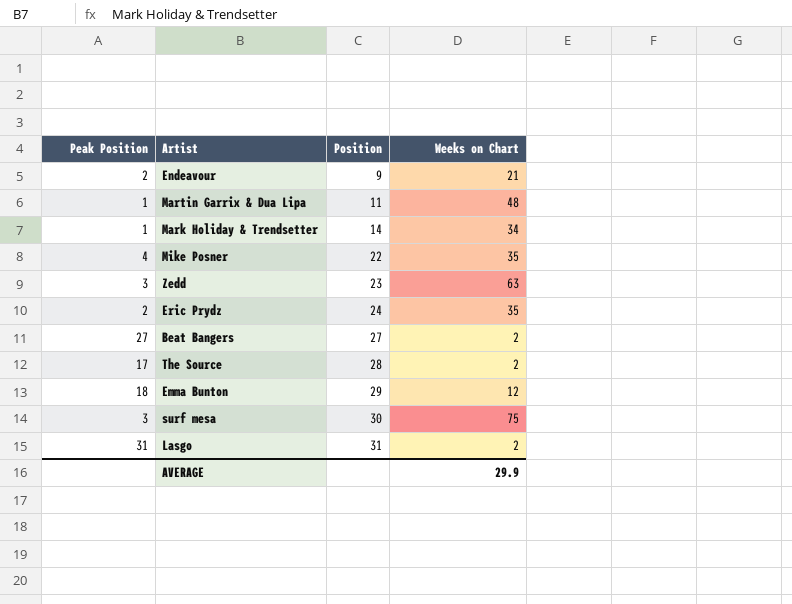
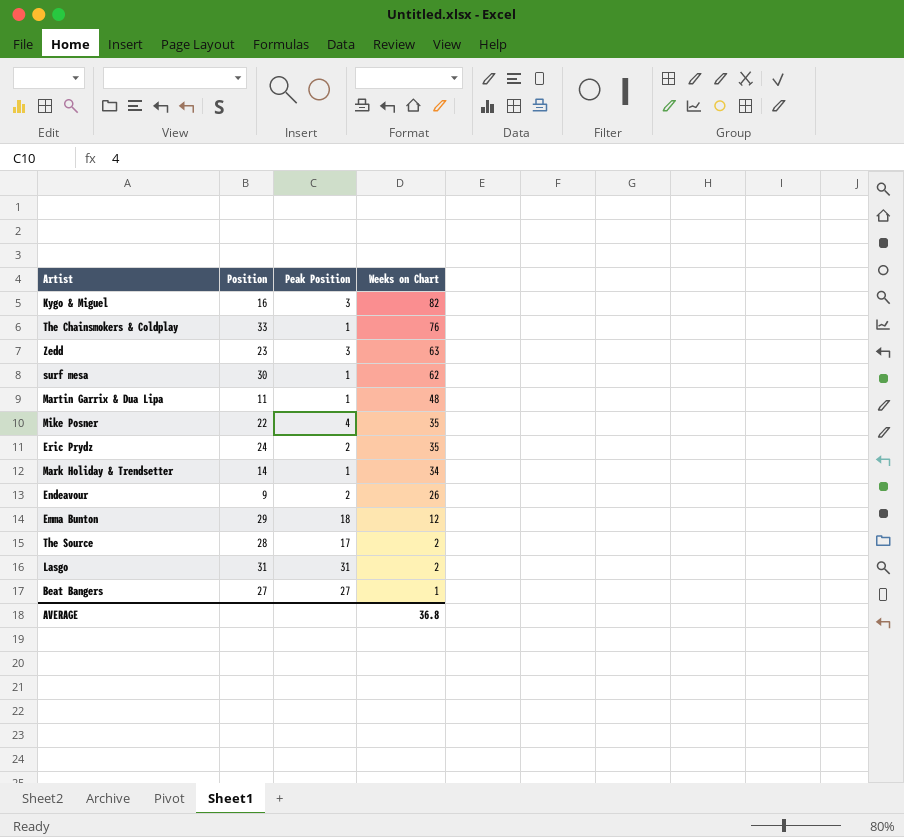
row order: Position ascending -> Weeks on Chart descending
column Peak Position | position: 1 -> 3
row Kygo & Miguel: none -> 16 | 3 | 82
row The Chainsmokers & Coldplay: none -> 33 | 1 | 76
surf mesa | Peak Position: 3 -> 1
surf mesa | Weeks on Chart: 75 -> 62
Endeavour | Weeks on Chart: 21 -> 26
Beat Bangers | Weeks on Chart: 2 -> 1
AVERAGE | Weeks on Chart: 29.9 -> 36.8

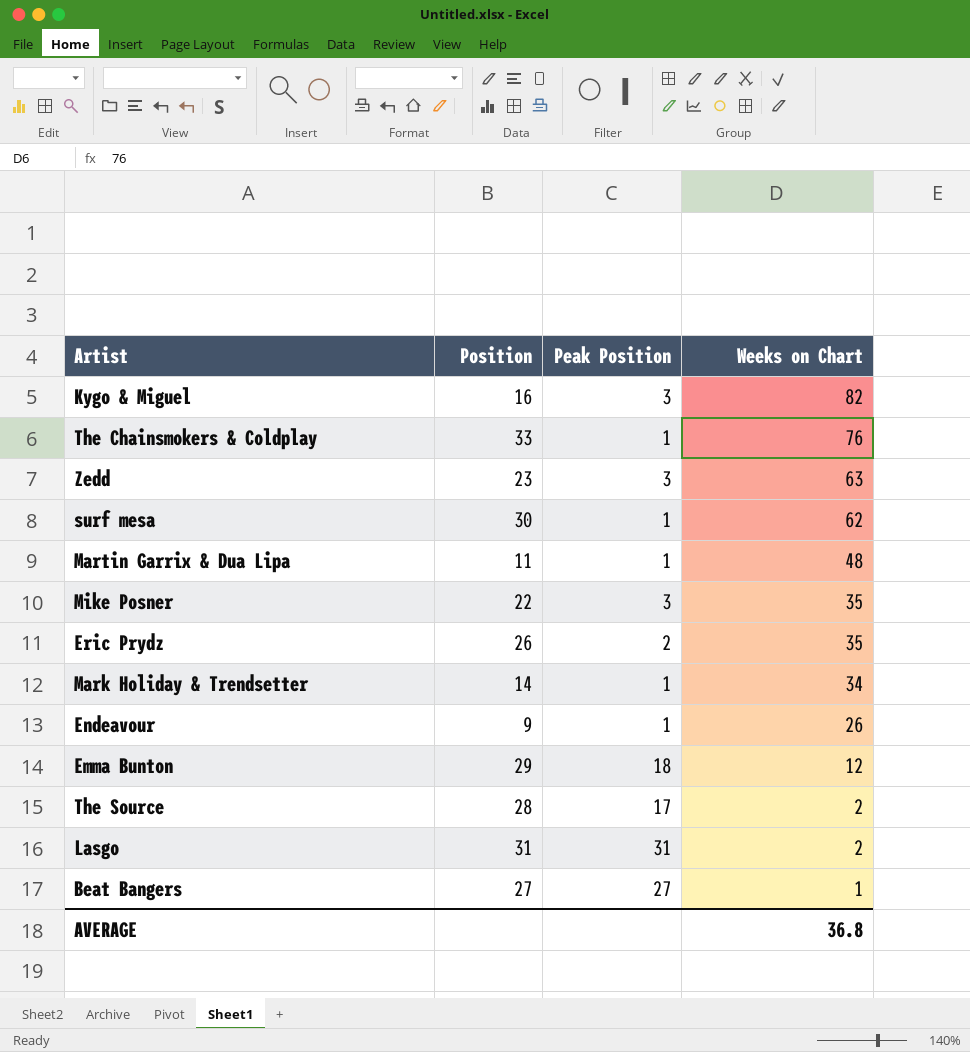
Mike Posner | Peak Position: 4 -> 3
Eric Prydz | Position: 24 -> 26
Endeavour | Peak Position: 2 -> 1

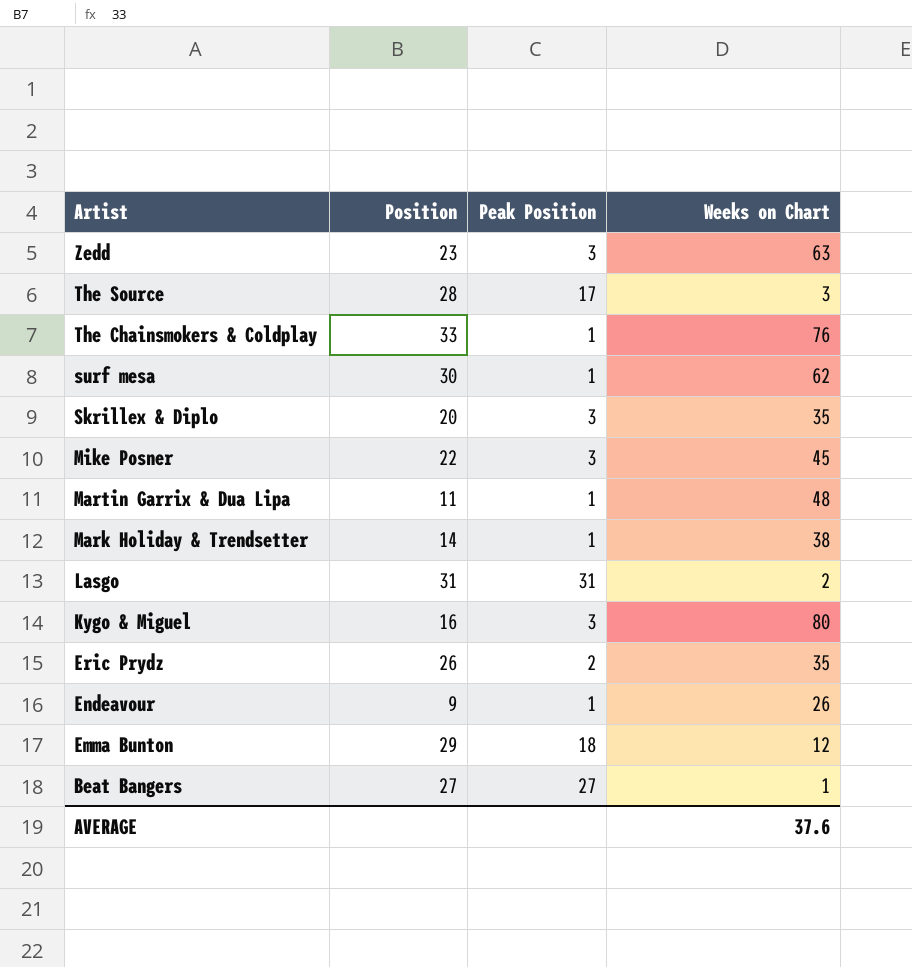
row order: Weeks on Chart descending -> Artist descending
The Source | Weeks on Chart: 2 -> 3
row Skrillex & Diplo: none -> 20 | 3 | 35
Mike Posner | Weeks on Chart: 35 -> 45
Mark Holiday & Trendsetter | Weeks on Chart: 34 -> 38
Kygo & Miguel | Weeks on Chart: 82 -> 80
AVERAGE | Weeks on Chart: 36.8 -> 37.6

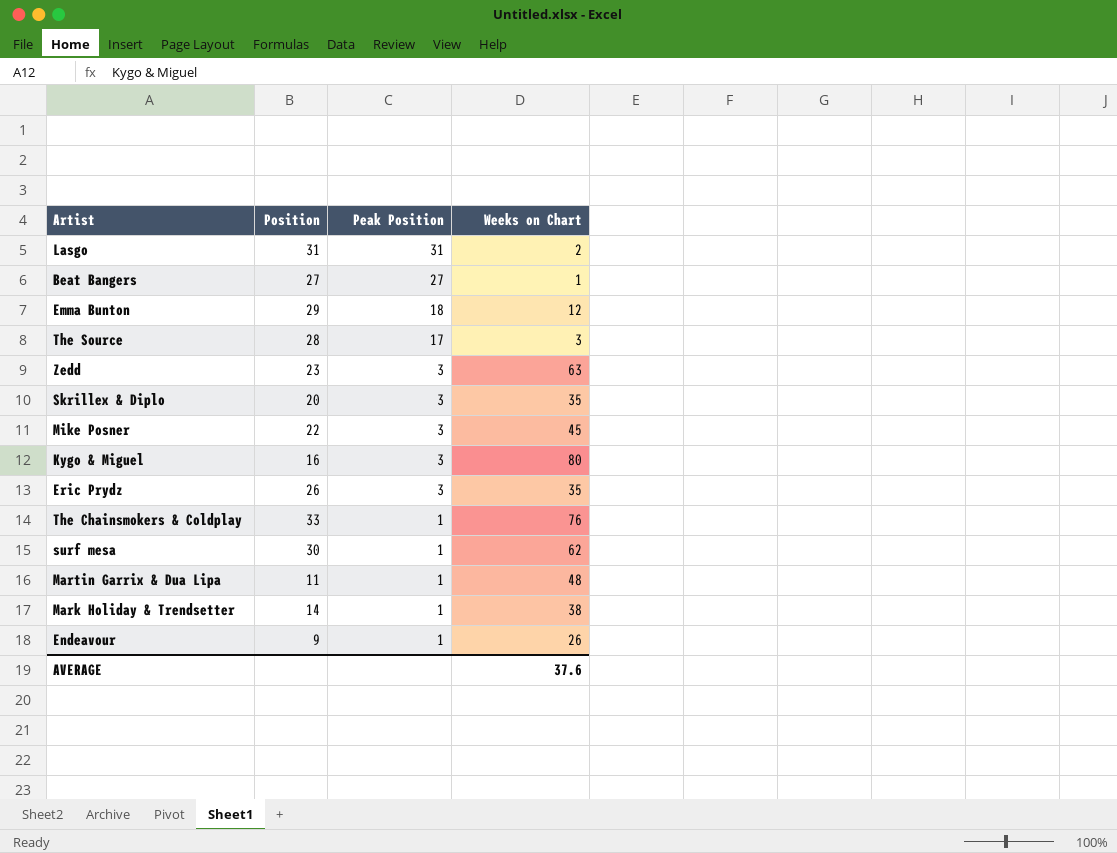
row order: Artist descending -> Peak Position descending
Eric Prydz | Peak Position: 2 -> 3

